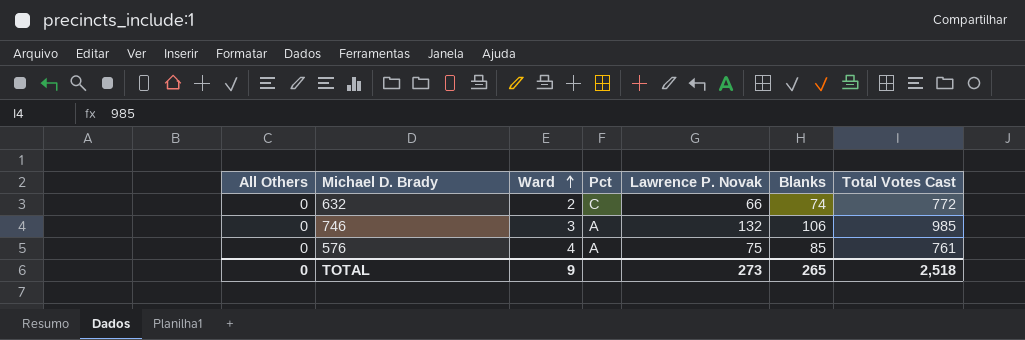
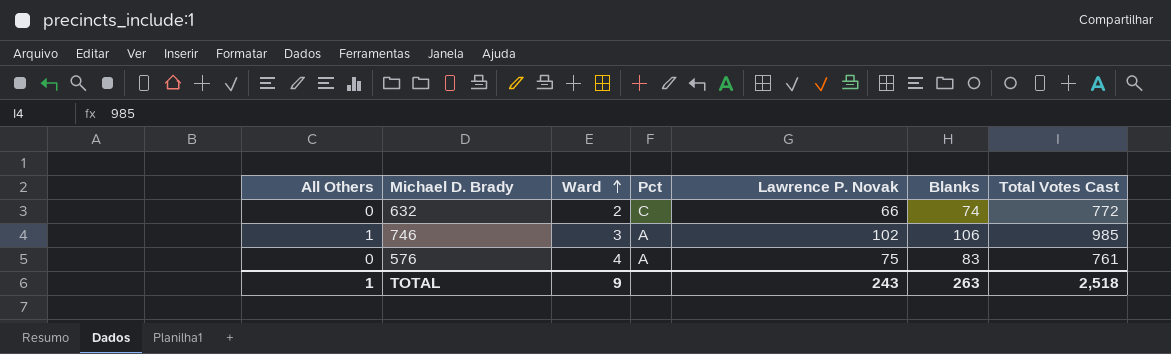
746 | All Others: 0 -> 1
746 | Lawrence P. Novak: 132 -> 102
576 | Blanks: 85 -> 83
TOTAL | All Others: 0 -> 1
TOTAL | Lawrence P. Novak: 273 -> 243
TOTAL | Blanks: 265 -> 263

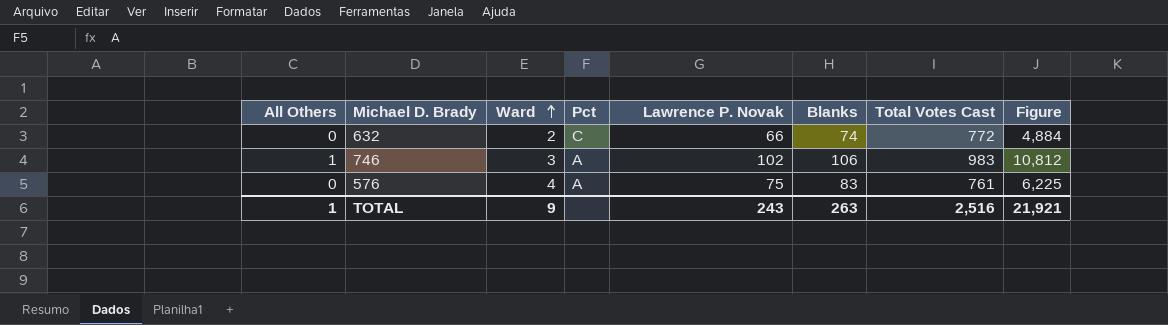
column Figure | formula: none -> [Lawrence P. Novak] * [Blanks]
746 | Total Votes Cast: 985 -> 983
TOTAL | Total Votes Cast: 2,518 -> 2,516

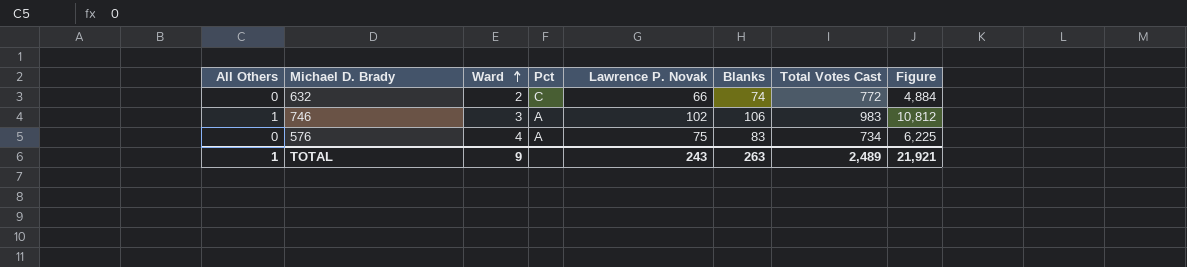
576 | Total Votes Cast: 761 -> 734
TOTAL | Total Votes Cast: 2,516 -> 2,489

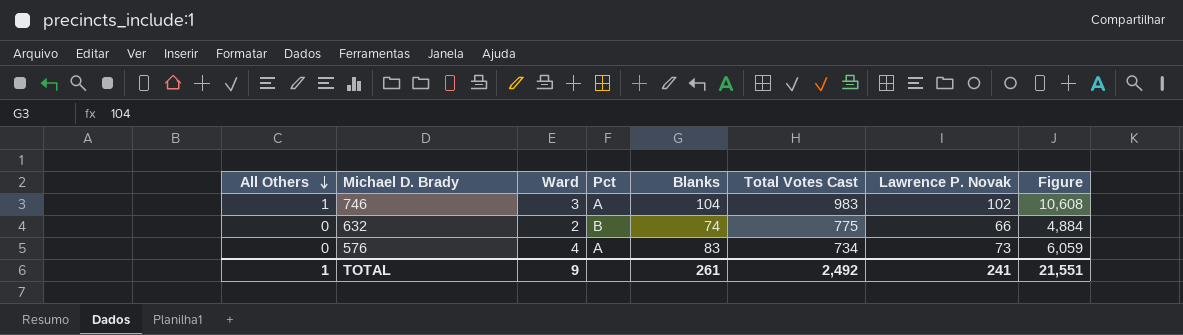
row order: Ward ascending -> All Others descending
column Lawrence P. Novak | position: 5 -> 7
746 | Blanks: 106 -> 104
746 | Figure: 10,812 -> 10,608
632 | Pct: C -> B
632 | Total Votes Cast: 772 -> 775
576 | Lawrence P. Novak: 75 -> 73
576 | Figure: 6,225 -> 6,059
TOTAL | Blanks: 263 -> 261
TOTAL | Total Votes Cast: 2,489 -> 2,492
TOTAL | Lawrence P. Novak: 243 -> 241
TOTAL | Figure: 21,921 -> 21,551

